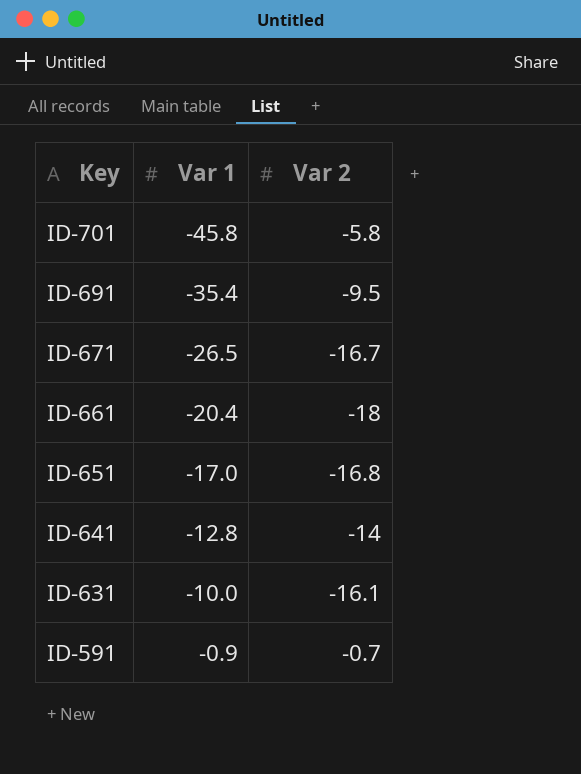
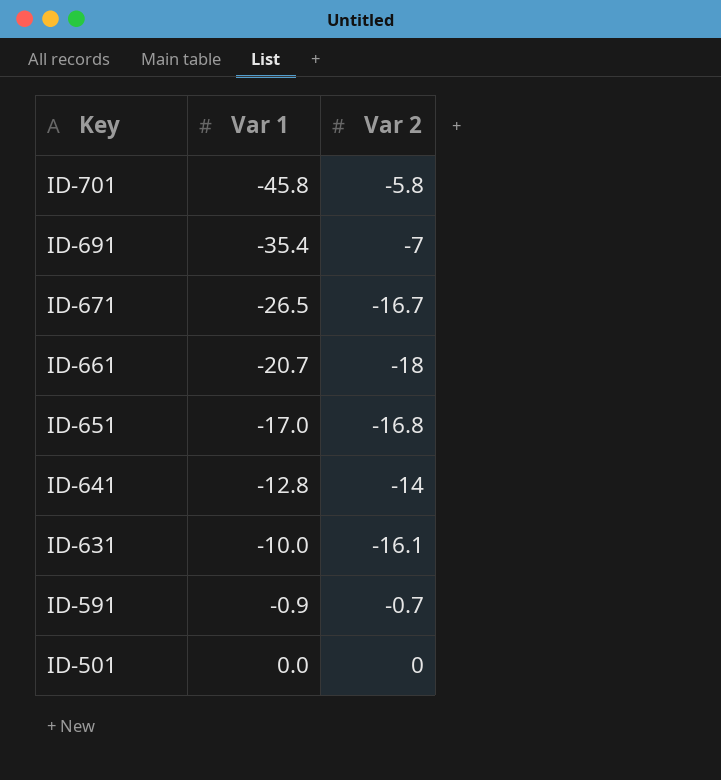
ID-691 | Var 2: -9.5 -> -7
ID-661 | Var 1: -20.4 -> -20.7
row ID-501: none -> 0.0 | 0

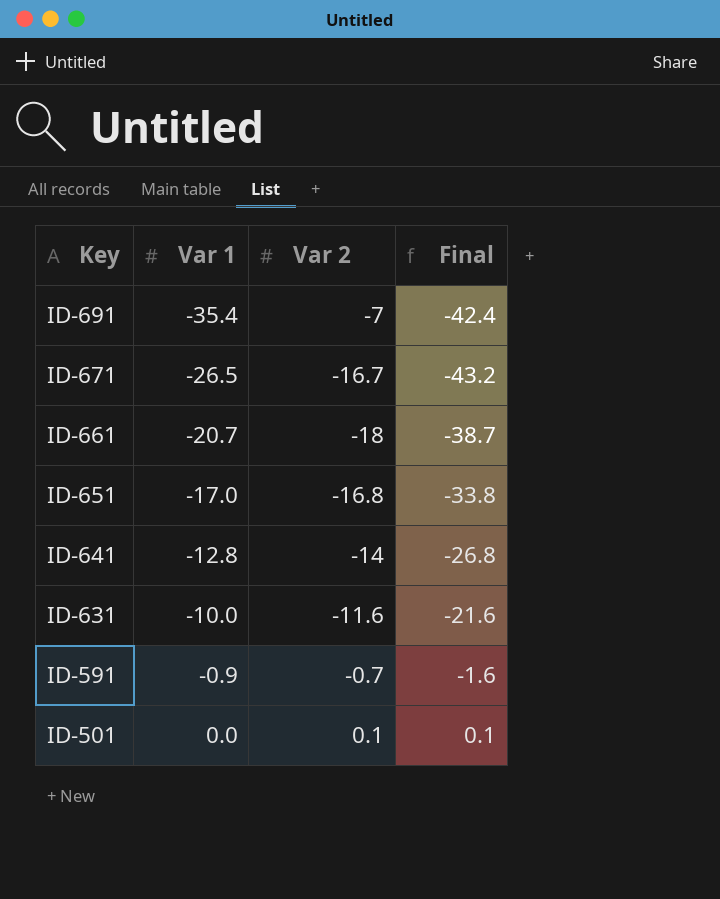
column Final | formula: none -> [Var 1] + [Var 2]
row ID-701: -45.8 | -5.8 -> none
ID-631 | Var 2: -16.1 -> -11.6
ID-501 | Var 2: 0 -> 0.1

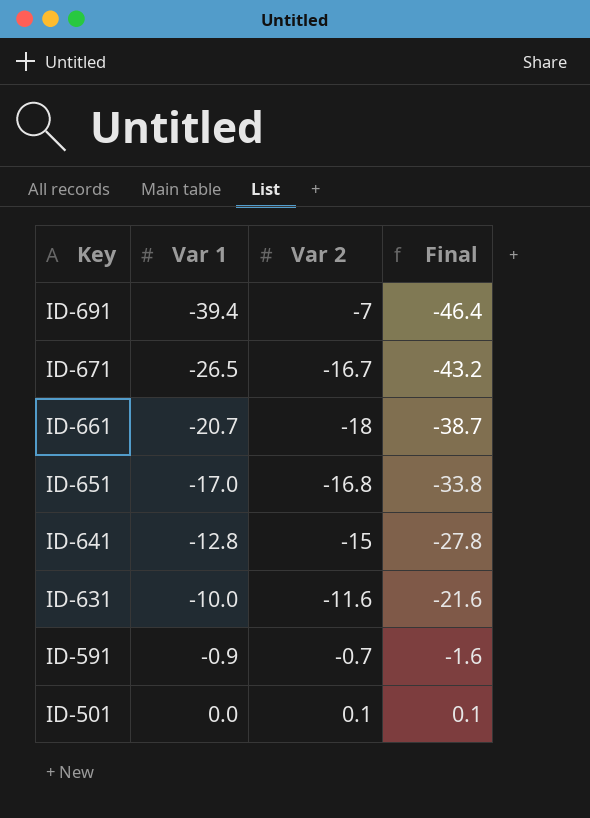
ID-691 | Var 1: -35.4 -> -39.4
ID-691 | Final: -42.4 -> -46.4
ID-641 | Var 2: -14 -> -15
ID-641 | Final: -26.8 -> -27.8

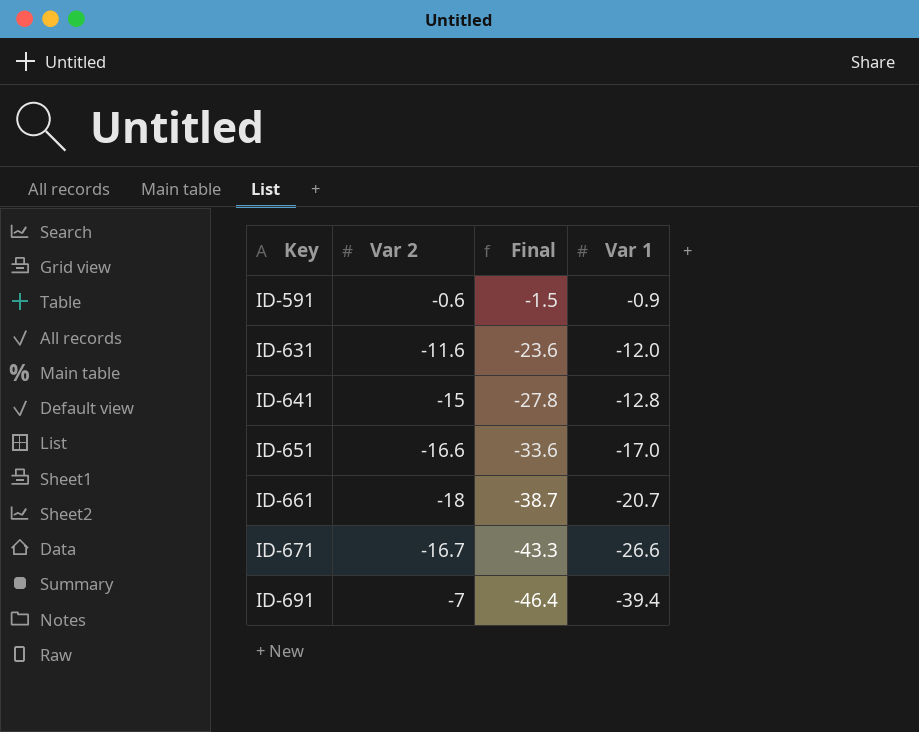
row order: Key descending -> Key ascending
column Var 1 | position: 2 -> 4
row ID-501: 0.0 | 0.1 | 0.1 -> none
ID-591 | Var 2: -0.7 -> -0.6
ID-591 | Final: -1.6 -> -1.5
ID-631 | Final: -21.6 -> -23.6
ID-631 | Var 1: -10.0 -> -12.0
ID-651 | Var 2: -16.8 -> -16.6
ID-651 | Final: -33.8 -> -33.6
ID-671 | Final: -43.2 -> -43.3
ID-671 | Var 1: -26.5 -> -26.6

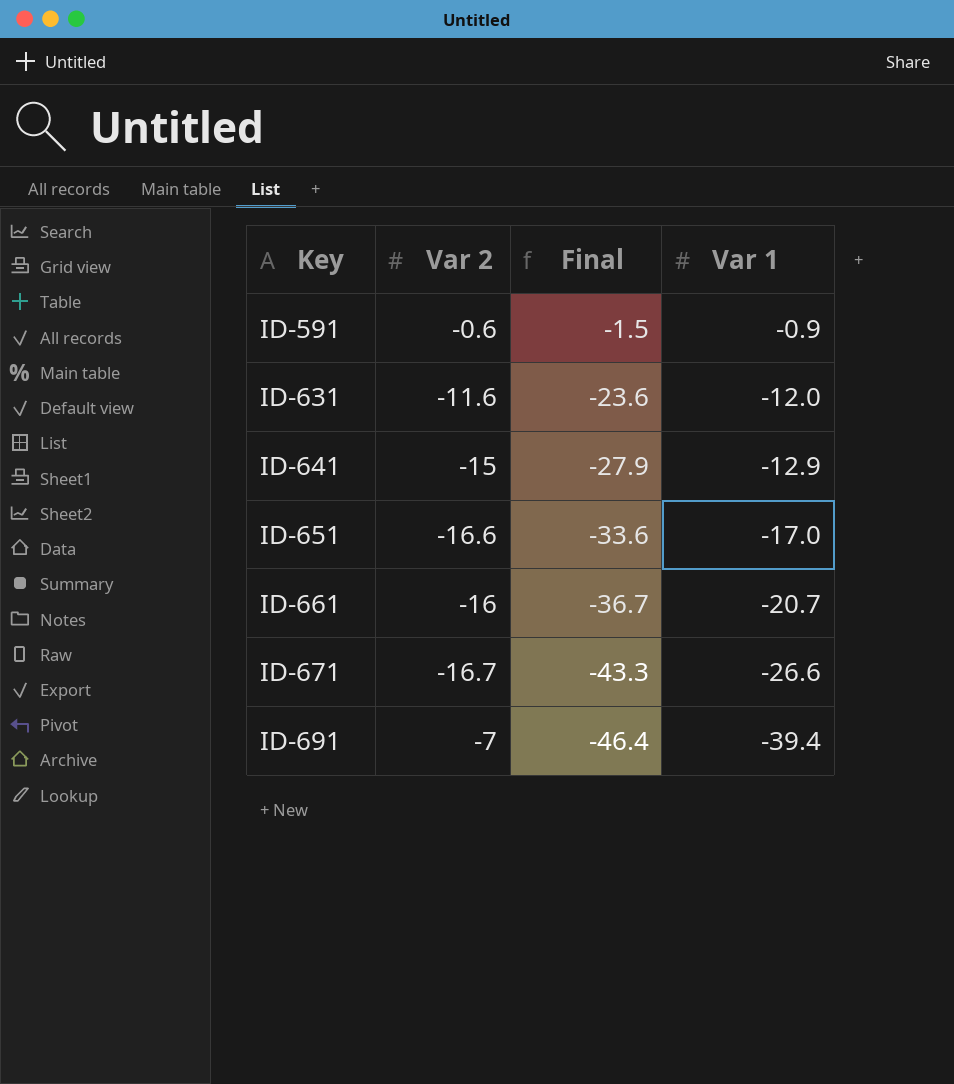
ID-641 | Final: -27.8 -> -27.9
ID-641 | Var 1: -12.8 -> -12.9
ID-661 | Var 2: -18 -> -16
ID-661 | Final: -38.7 -> -36.7

